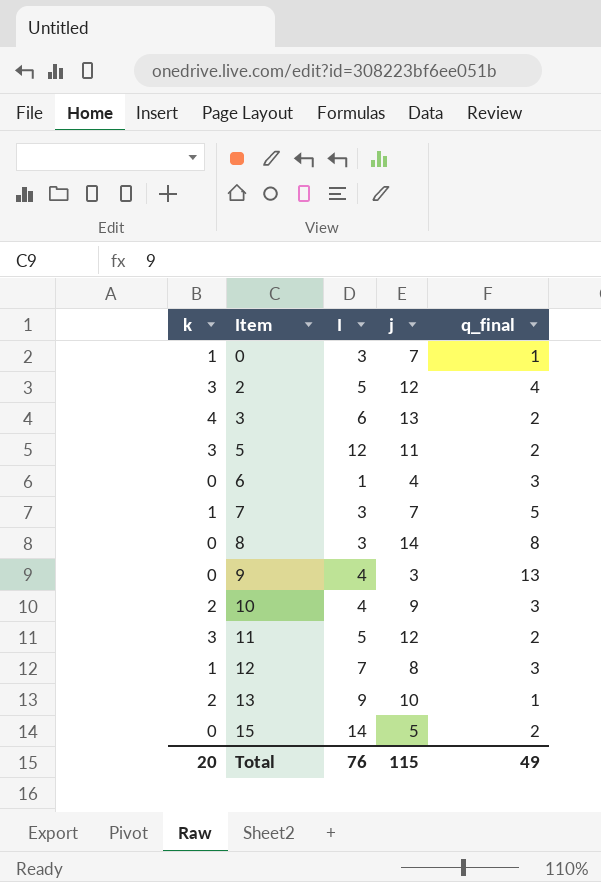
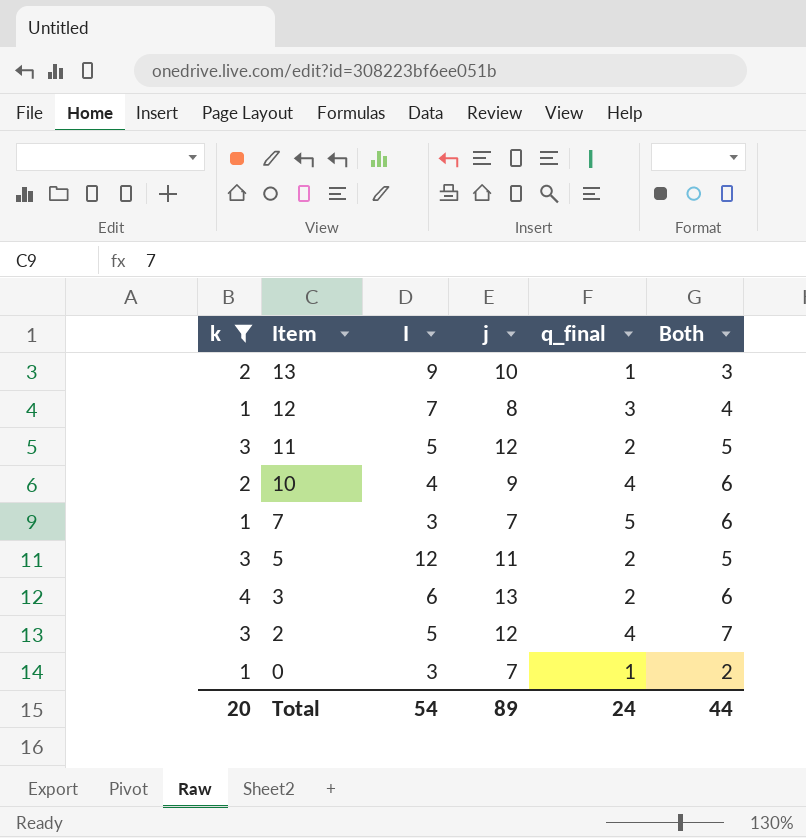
filter: none -> k != 0
row order: Item ascending -> Item descending
column Both | formula: none -> [k] + [q_final]
10 | q_final: 3 -> 4
Total | I: 76 -> 54
Total | j: 115 -> 89
Total | q_final: 49 -> 24

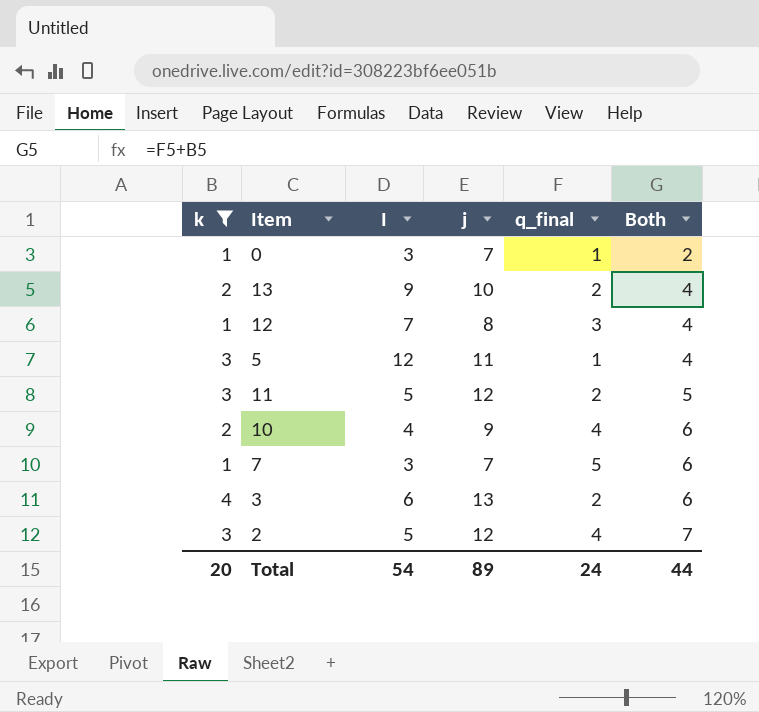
row order: Item descending -> Both ascending
13 | q_final: 1 -> 2
13 | Both: 3 -> 4
5 | q_final: 2 -> 1
5 | Both: 5 -> 4

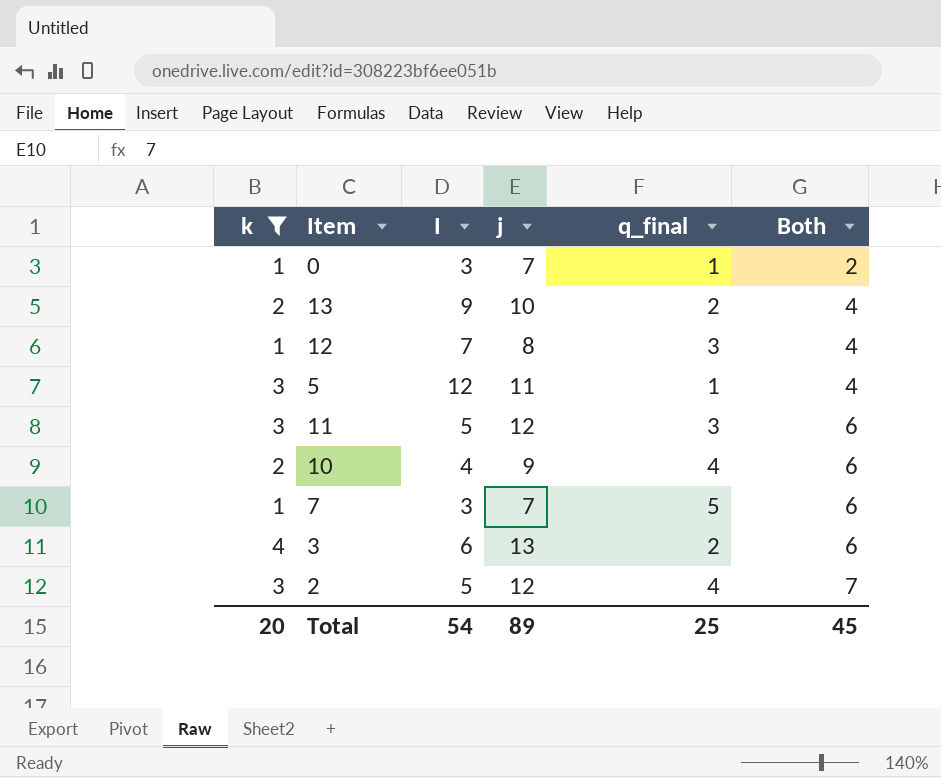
11 | q_final: 2 -> 3
11 | Both: 5 -> 6
Total | q_final: 24 -> 25
Total | Both: 44 -> 45

